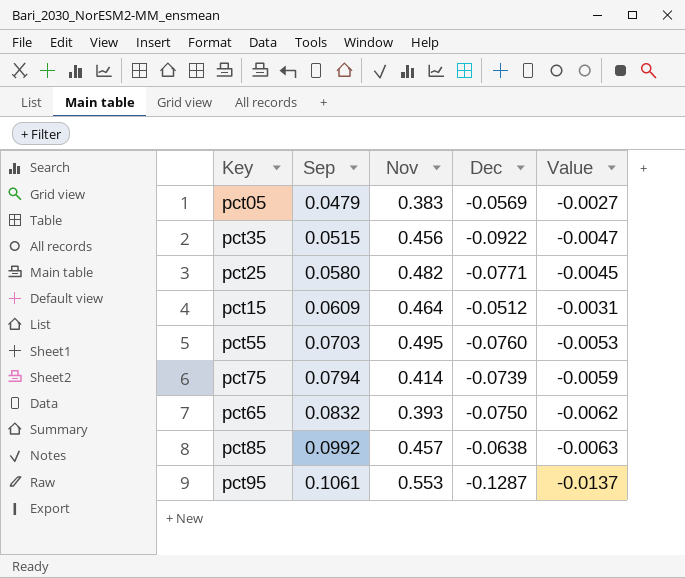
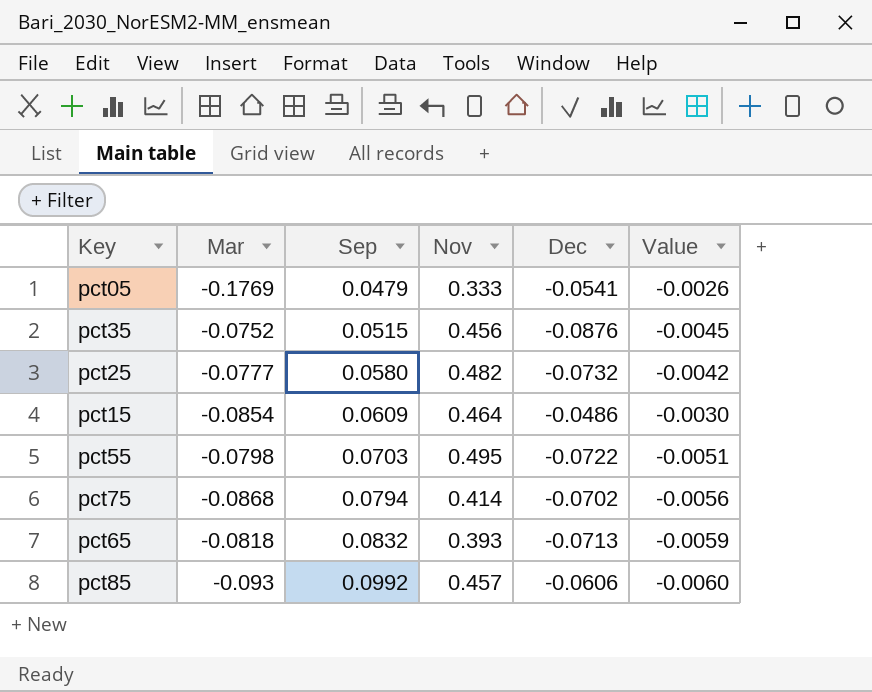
column Mar | position: none -> 2
row pct95: 0.1061 | 0.553 | -0.1287 | -0.0137 -> none
pct05 | Nov: 0.383 -> 0.333
pct05 | Dec: -0.0569 -> -0.0541
pct05 | Value: -0.0027 -> -0.0026
pct35 | Dec: -0.0922 -> -0.0876
pct35 | Value: -0.0047 -> -0.0045
pct25 | Dec: -0.0771 -> -0.0732
pct25 | Value: -0.0045 -> -0.0042
pct15 | Dec: -0.0512 -> -0.0486
pct15 | Value: -0.0031 -> -0.0030
pct55 | Dec: -0.0760 -> -0.0722
pct55 | Value: -0.0053 -> -0.0051
pct75 | Dec: -0.0739 -> -0.0702
pct75 | Value: -0.0059 -> -0.0056
pct65 | Dec: -0.0750 -> -0.0713
pct65 | Value: -0.0062 -> -0.0059
pct85 | Dec: -0.0638 -> -0.0606
pct85 | Value: -0.0063 -> -0.0060

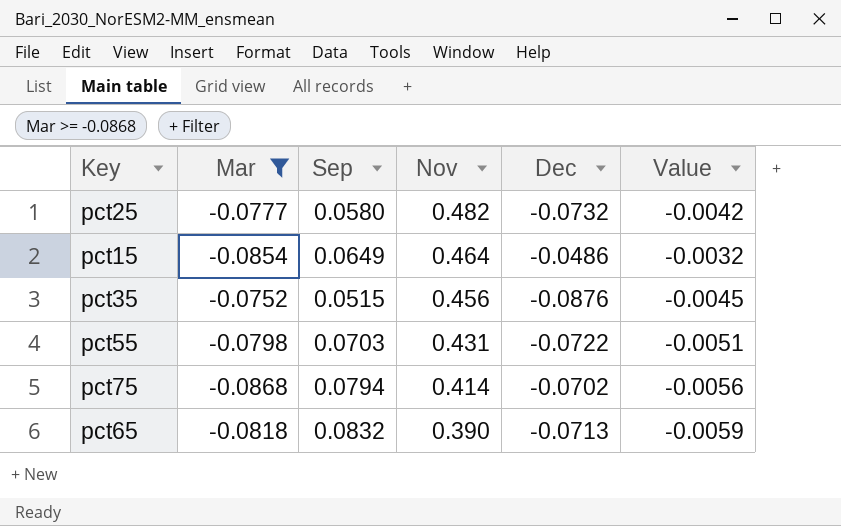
filter: none -> Mar >= -0.0868
row order: Sep ascending -> Nov descending
pct15 | Sep: 0.0609 -> 0.0649
pct15 | Value: -0.0030 -> -0.0032
pct55 | Nov: 0.495 -> 0.431
pct65 | Nov: 0.393 -> 0.390

